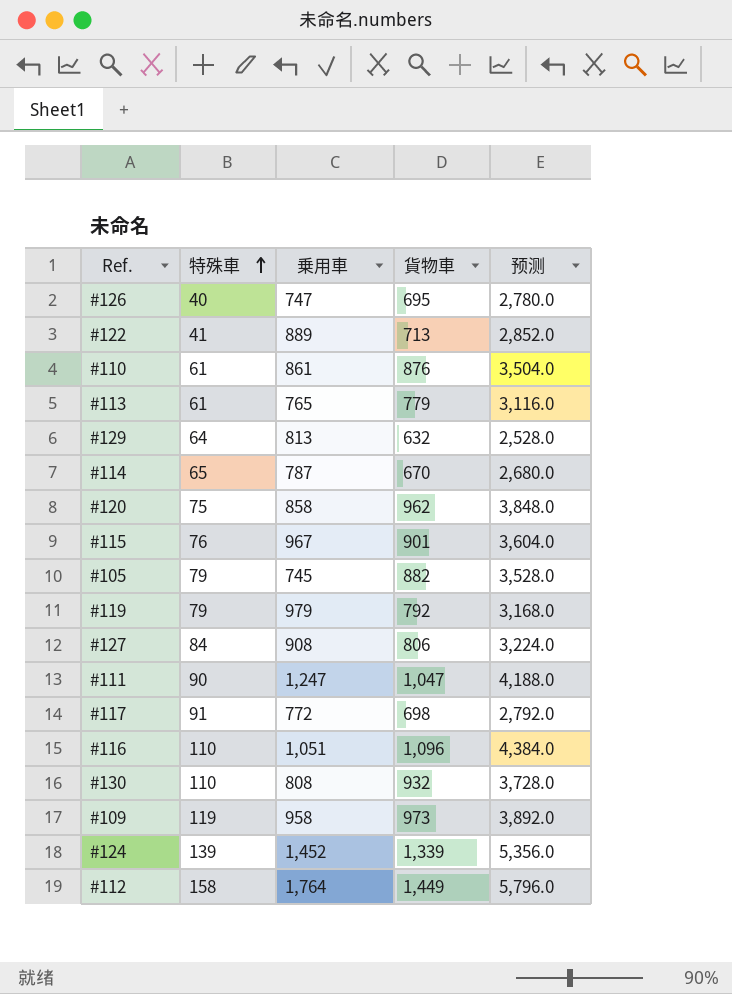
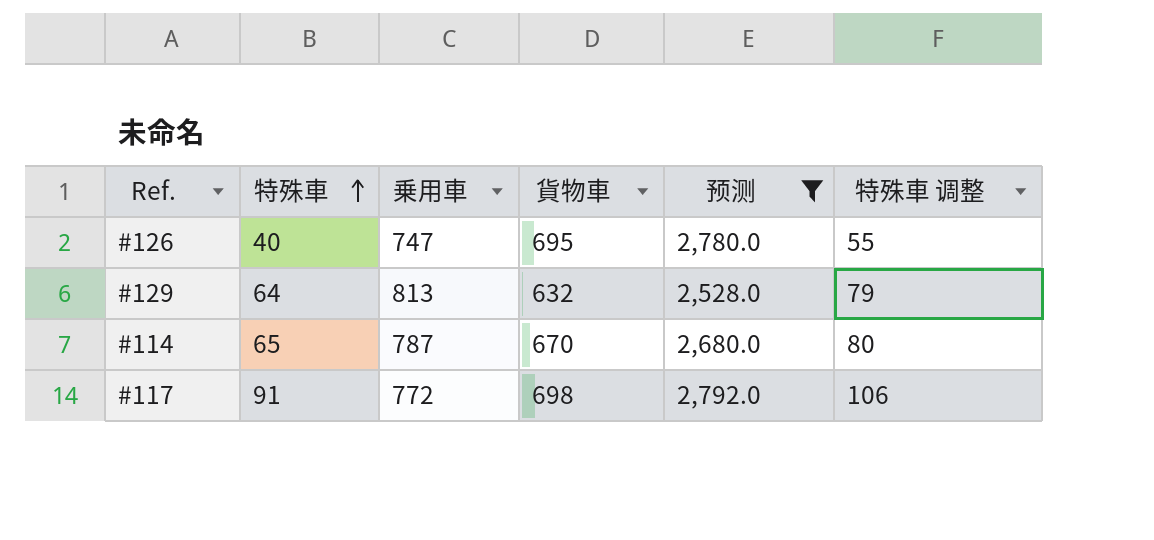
filter: none -> 预测 <= 2,792.0
column 特殊車 调整 | formula: none -> [特殊車] + 15

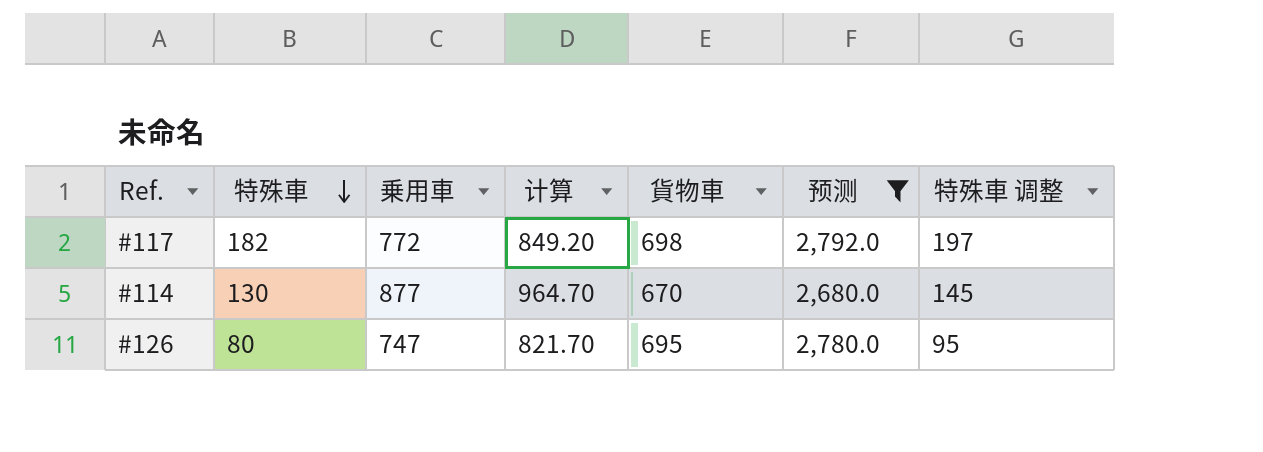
row order: 特殊車 ascending -> 特殊車 descending
column 计算 | formula: none -> [乗用車] * 1.1
row #129: 64 | 813 | 632 | 2,528.0 | 79 -> none
#117 | 特殊車: 91 -> 182
#117 | 特殊車 调整: 106 -> 197
#114 | 特殊車: 65 -> 130
#114 | 乗用車: 787 -> 877
#114 | 特殊車 调整: 80 -> 145
#126 | 特殊車: 40 -> 80
#126 | 特殊車 调整: 55 -> 95

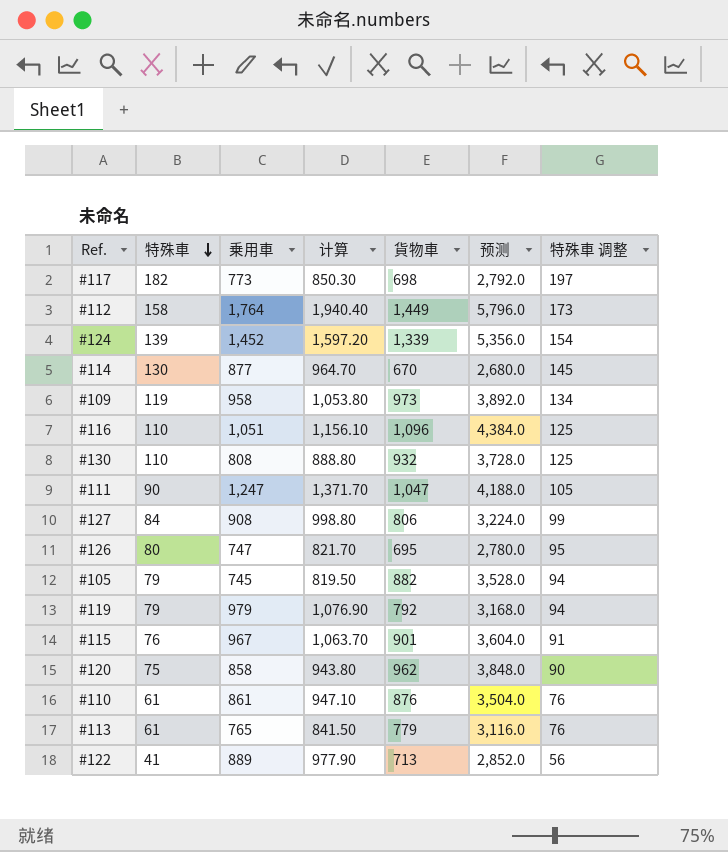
filter: 预测 <= 2,792.0 -> none
#117 | 乗用車: 772 -> 773
#117 | 计算: 849.20 -> 850.30

